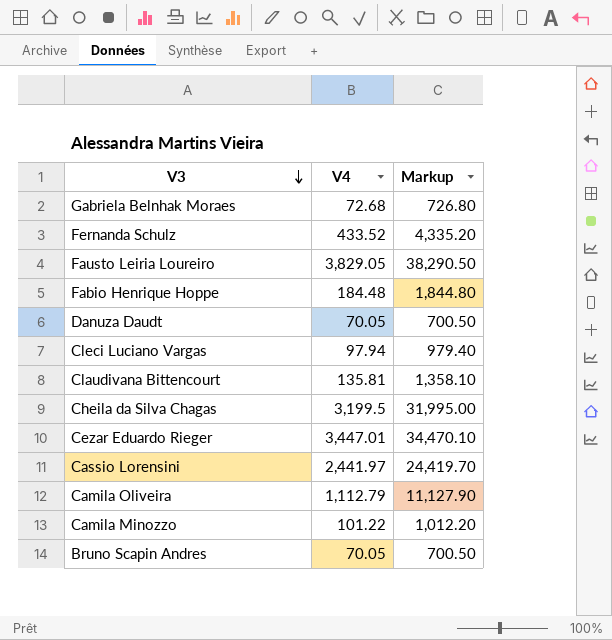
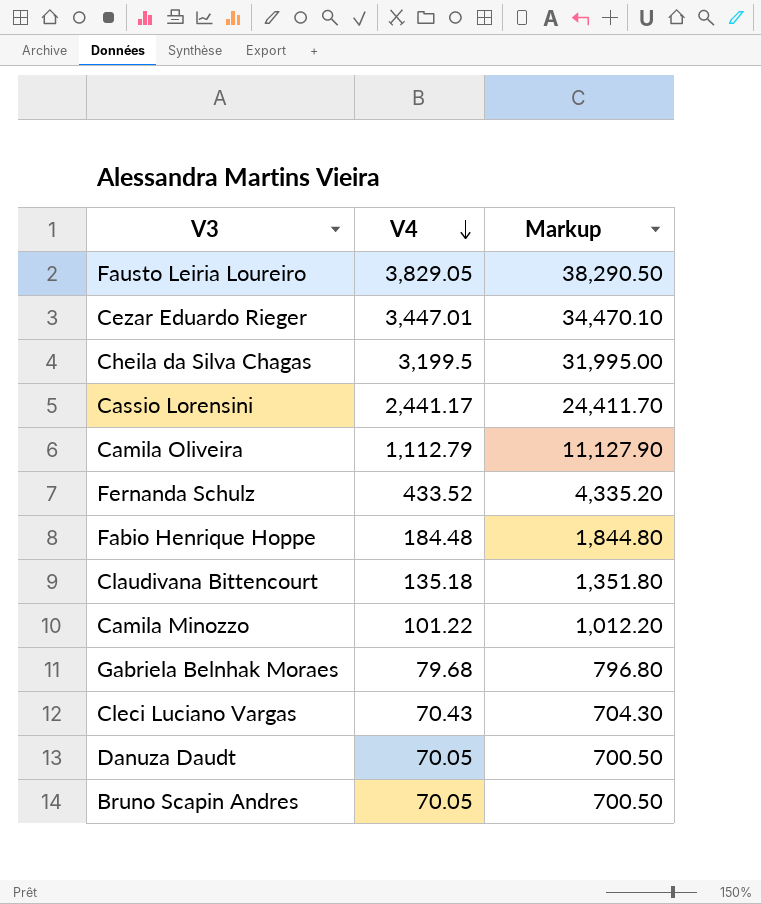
row order: V3 descending -> V4 descending
Cassio Lorensini | V4: 2,441.97 -> 2,441.17
Cassio Lorensini | Markup: 24,419.70 -> 24,411.70
Claudivana Bittencourt | V4: 135.81 -> 135.18
Claudivana Bittencourt | Markup: 1,358.10 -> 1,351.80
Gabriela Belnhak Moraes | V4: 72.68 -> 79.68
Gabriela Belnhak Moraes | Markup: 726.80 -> 796.80
Cleci Luciano Vargas | V4: 97.94 -> 70.43
Cleci Luciano Vargas | Markup: 979.40 -> 704.30

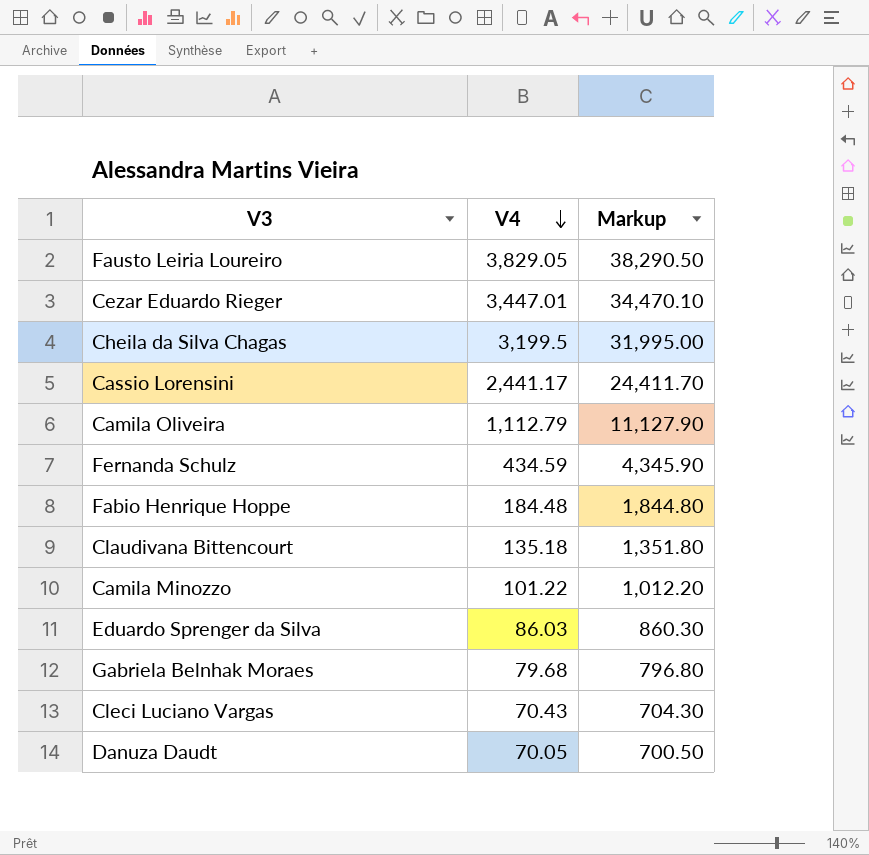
row Bruno Scapin Andres: 70.05 | 700.50 -> none
Fernanda Schulz | V4: 433.52 -> 434.59
Fernanda Schulz | Markup: 4,335.20 -> 4,345.90
row Eduardo Sprenger da Silva: none -> 86.03 | 860.30

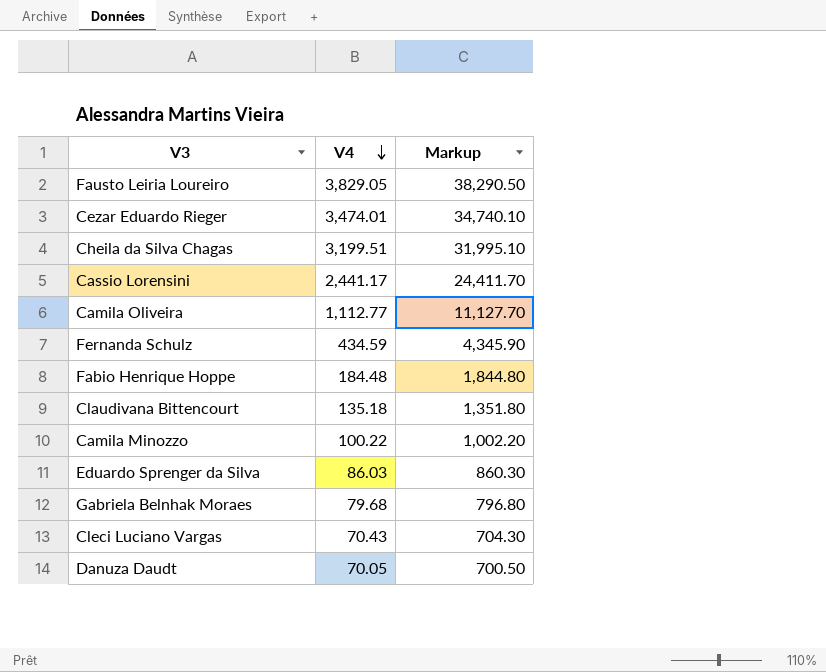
Cezar Eduardo Rieger | V4: 3,447.01 -> 3,474.01
Cezar Eduardo Rieger | Markup: 34,470.10 -> 34,740.10
Cheila da Silva Chagas | V4: 3,199.5 -> 3,199.51
Cheila da Silva Chagas | Markup: 31,995.00 -> 31,995.10
Camila Oliveira | V4: 1,112.79 -> 1,112.77
Camila Oliveira | Markup: 11,127.90 -> 11,127.70
Camila Minozzo | V4: 101.22 -> 100.22
Camila Minozzo | Markup: 1,012.20 -> 1,002.20

